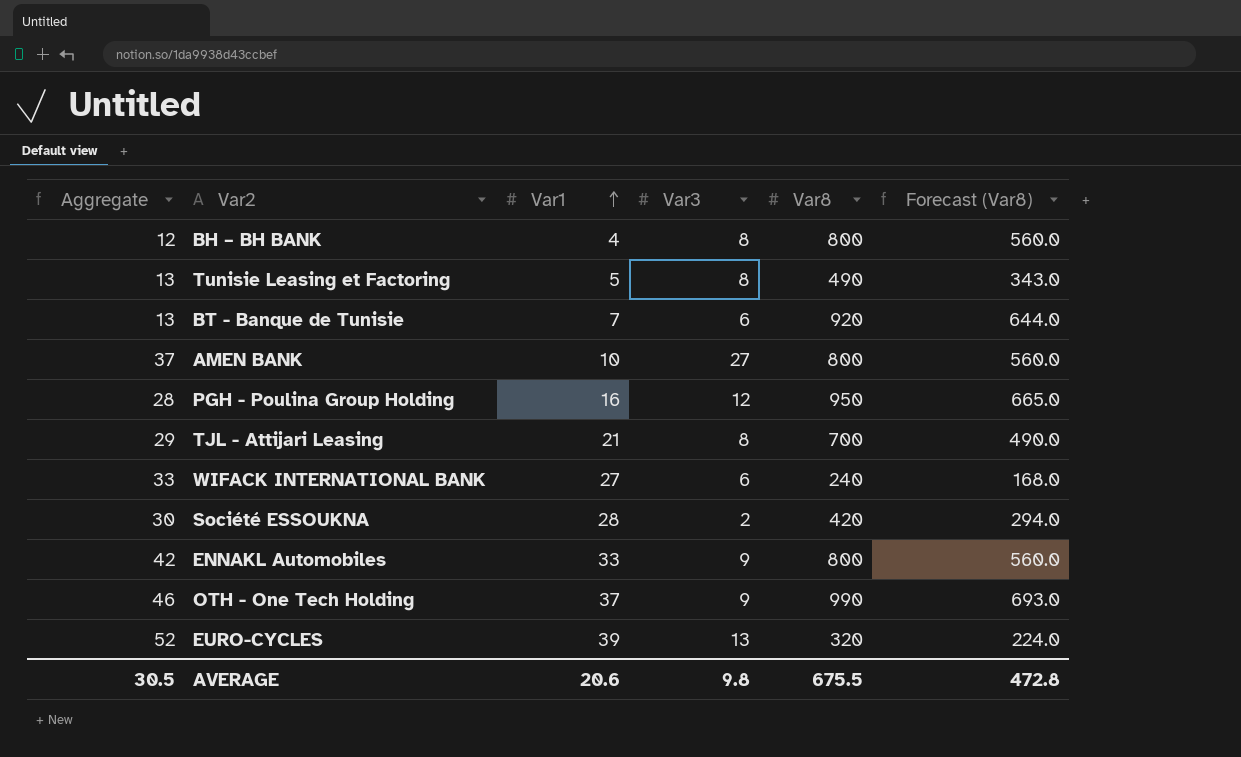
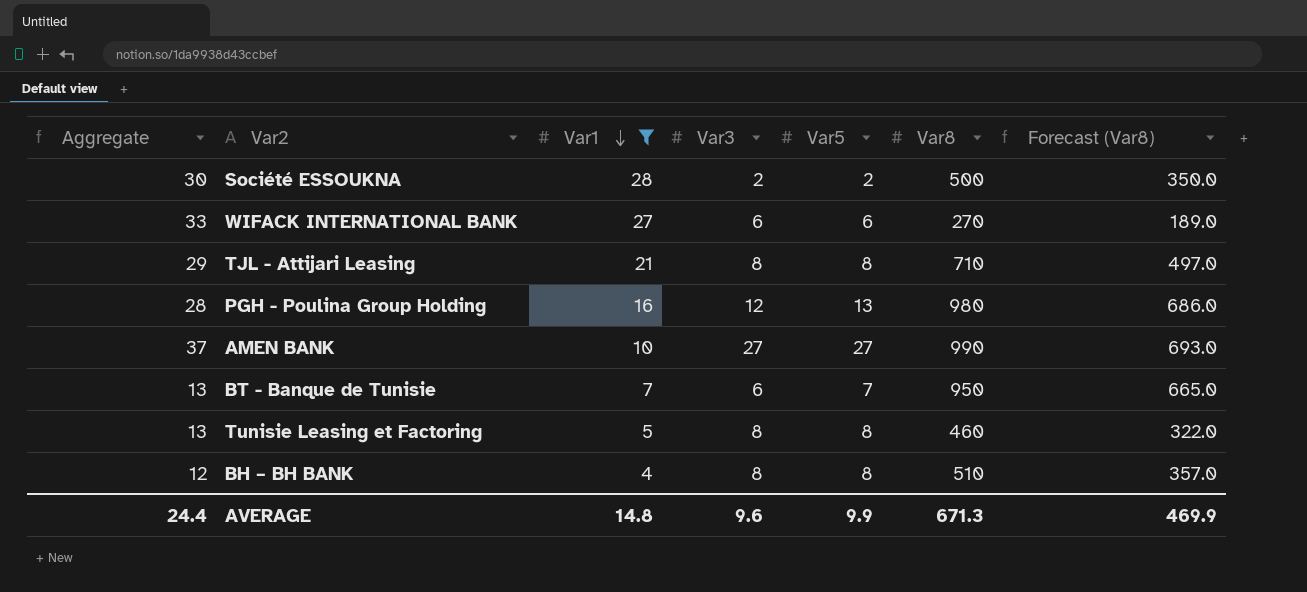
filter: none -> Var1 <= 28
row order: Var1 ascending -> Var1 descending
column Var5 | position: none -> 5
Société ESSOUKNA | Var8: 420 -> 500
Société ESSOUKNA | Forecast (Var8): 294.0 -> 350.0
WIFACK INTERNATIONAL BANK | Var8: 240 -> 270
WIFACK INTERNATIONAL BANK | Forecast (Var8): 168.0 -> 189.0
TJL - Attijari Leasing | Var8: 700 -> 710
TJL - Attijari Leasing | Forecast (Var8): 490.0 -> 497.0
PGH - Poulina Group Holding | Var8: 950 -> 980
PGH - Poulina Group Holding | Forecast (Var8): 665.0 -> 686.0
AMEN BANK | Var8: 800 -> 990
AMEN BANK | Forecast (Var8): 560.0 -> 693.0
BT - Banque de Tunisie | Var8: 920 -> 950
BT - Banque de Tunisie | Forecast (Var8): 644.0 -> 665.0
Tunisie Leasing et Factoring | Var8: 490 -> 460
Tunisie Leasing et Factoring | Forecast (Var8): 343.0 -> 322.0
BH – BH BANK | Var8: 800 -> 510
BH – BH BANK | Forecast (Var8): 560.0 -> 357.0
AVERAGE | Aggregate: 30.5 -> 24.4
AVERAGE | Var1: 20.6 -> 14.8
AVERAGE | Var3: 9.8 -> 9.6
AVERAGE | Var8: 675.5 -> 671.3
AVERAGE | Forecast (Var8): 472.8 -> 469.9

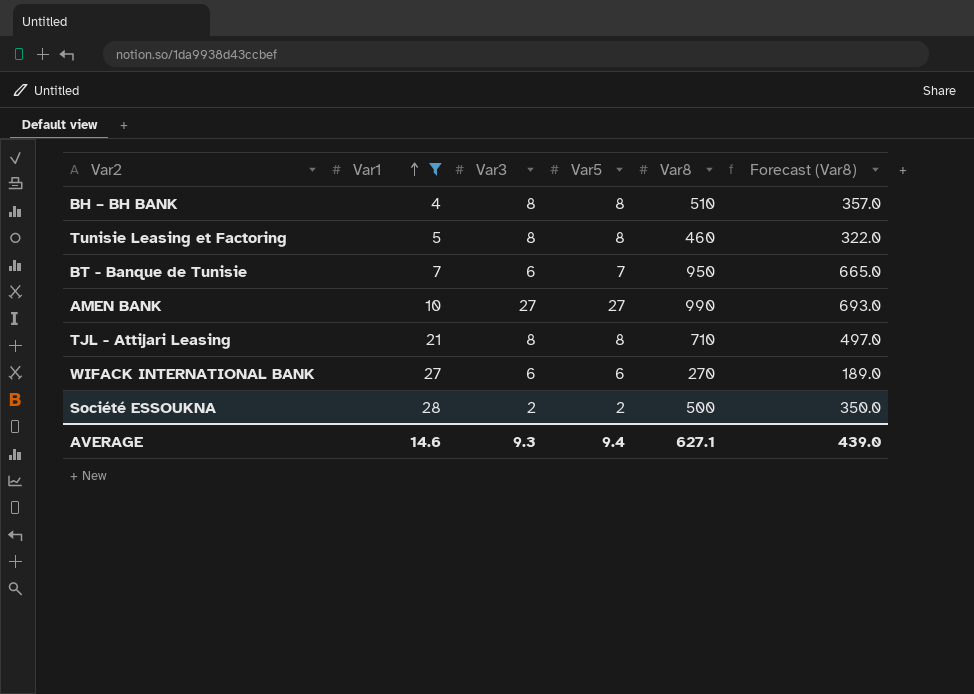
row order: Var1 descending -> Var1 ascending
column Aggregate | formula: [Var1] + [Var3] -> none
row PGH - Poulina Group Holding: 28 | 16 | 12 | 13 | 980 | 686.0 -> none
AVERAGE | Var1: 14.8 -> 14.6
AVERAGE | Var3: 9.6 -> 9.3
AVERAGE | Var5: 9.9 -> 9.4
AVERAGE | Var8: 671.3 -> 627.1
AVERAGE | Forecast (Var8): 469.9 -> 439.0

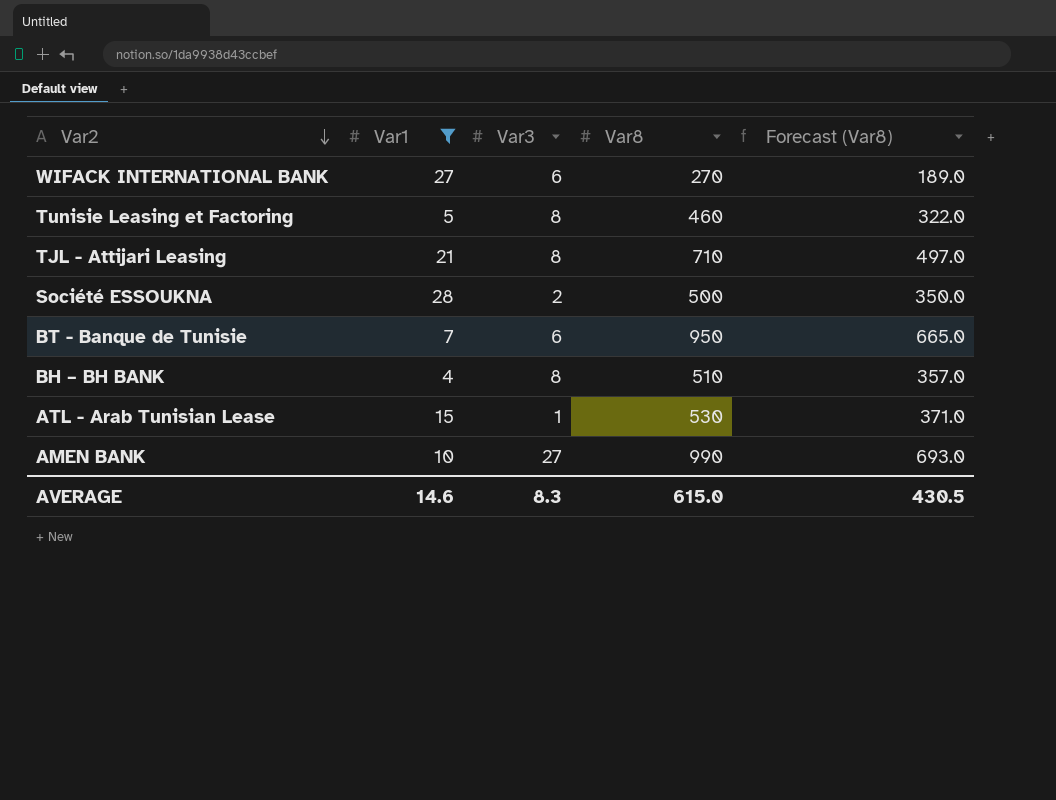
row order: Var1 ascending -> Var2 descending
column Var5 | position: 4 -> none
row ATL - Arab Tunisian Lease: none -> 15 | 1 | 530 | 371.0
AVERAGE | Var3: 9.3 -> 8.3
AVERAGE | Var8: 627.1 -> 615.0
AVERAGE | Forecast (Var8): 439.0 -> 430.5

